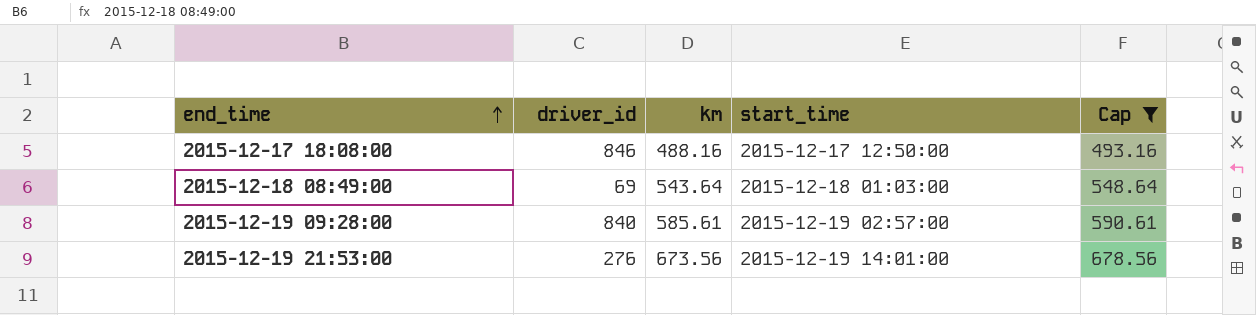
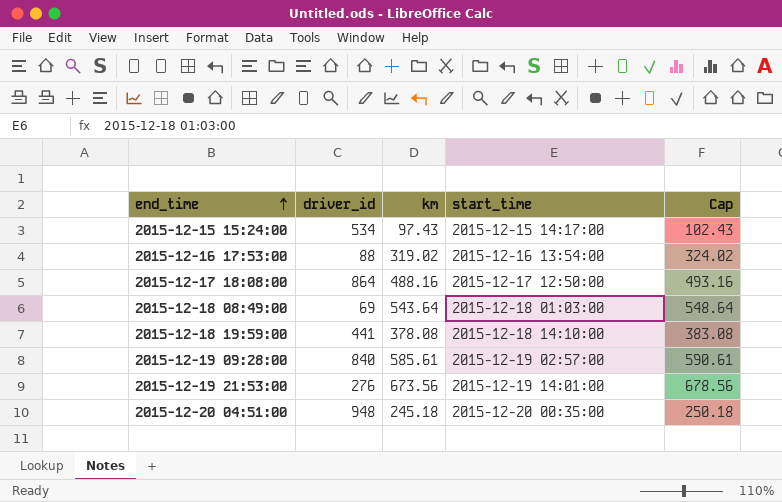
filter: Cap >= 493.16 -> none
2015-12-17 18:08:00 | driver_id: 846 -> 864

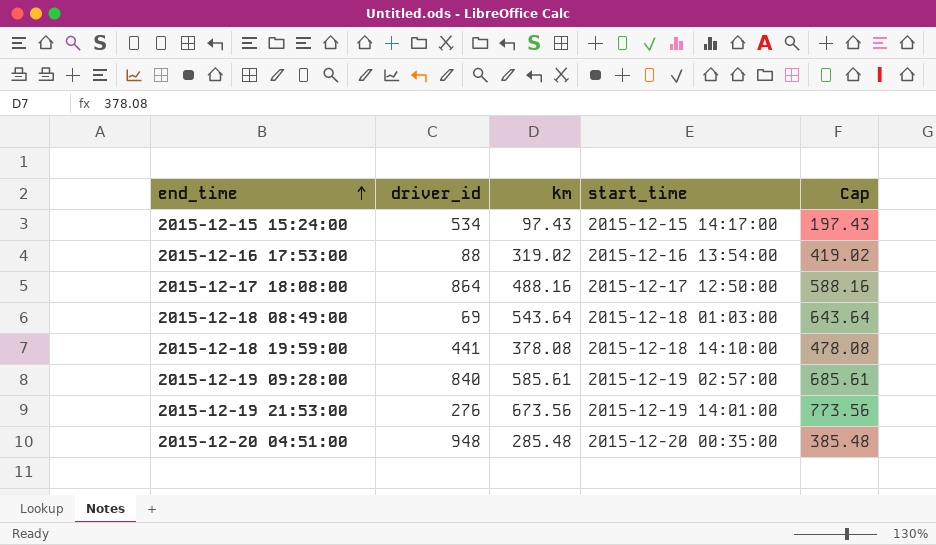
column Cap | formula: [km] + 5 -> [km] + 100
2015-12-20 04:51:00 | km: 245.18 -> 285.48

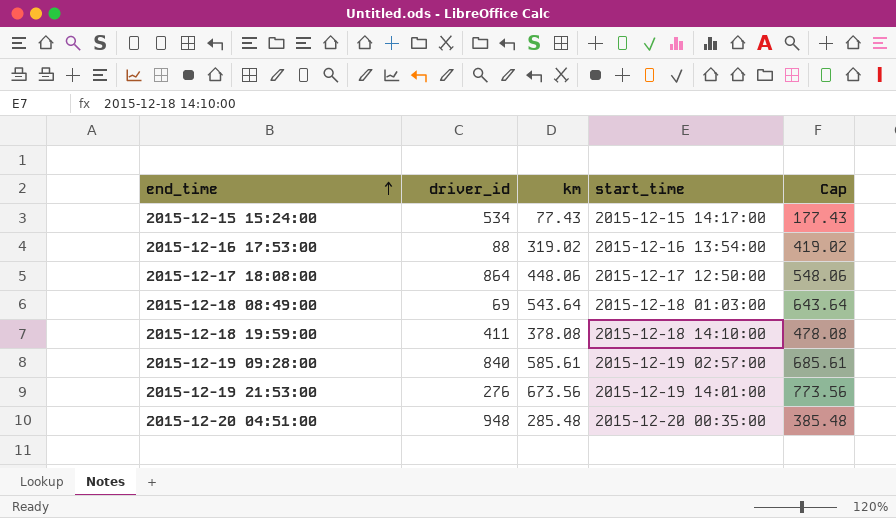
2015-12-15 15:24:00 | km: 97.43 -> 77.43
2015-12-15 15:24:00 | Cap: 197.43 -> 177.43
2015-12-17 18:08:00 | km: 488.16 -> 448.06
2015-12-17 18:08:00 | Cap: 588.16 -> 548.06
2015-12-18 19:59:00 | driver_id: 441 -> 411

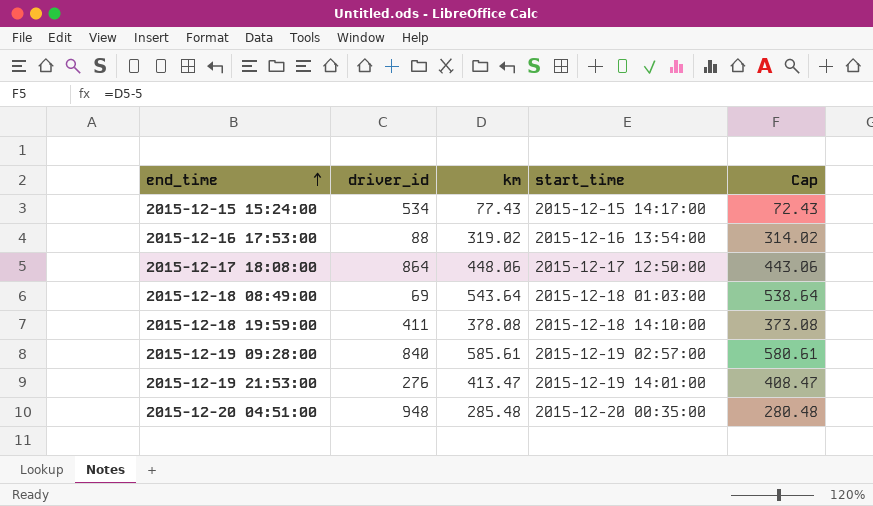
column Cap | formula: [km] + 100 -> [km] - 5
2015-12-19 21:53:00 | km: 673.56 -> 413.47

